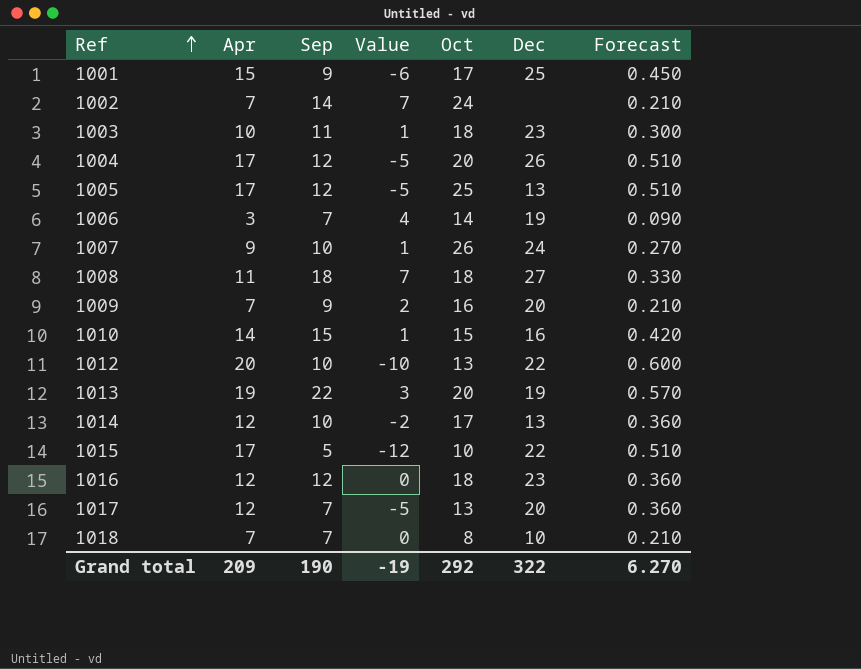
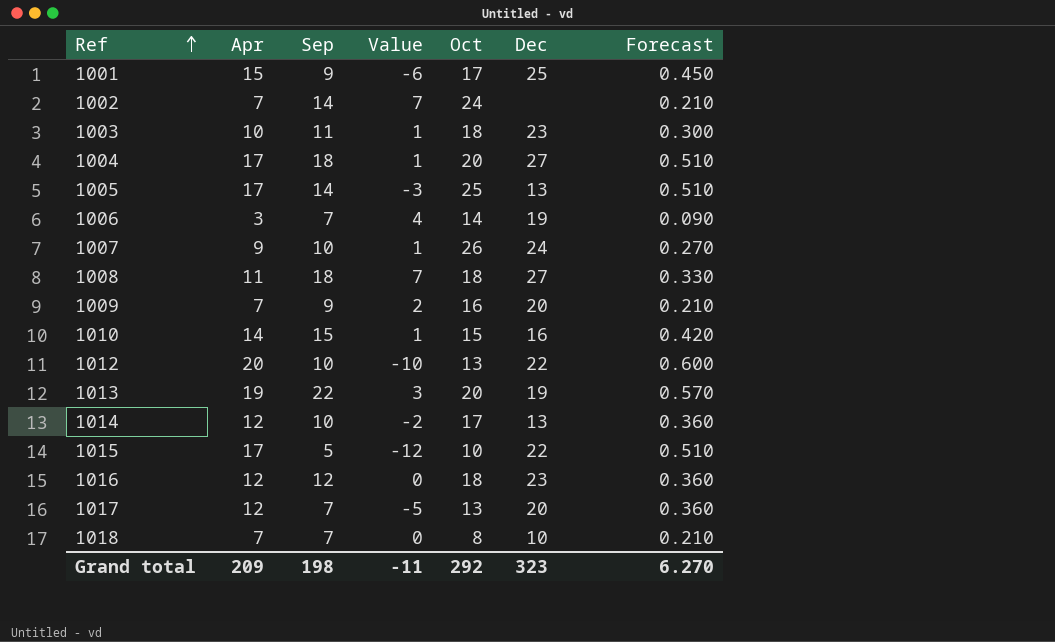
1004 | Sep: 12 -> 18
1004 | Value: -5 -> 1
1004 | Dec: 26 -> 27
1005 | Sep: 12 -> 14
1005 | Value: -5 -> -3
Grand total | Sep: 190 -> 198
Grand total | Value: -19 -> -11
Grand total | Dec: 322 -> 323

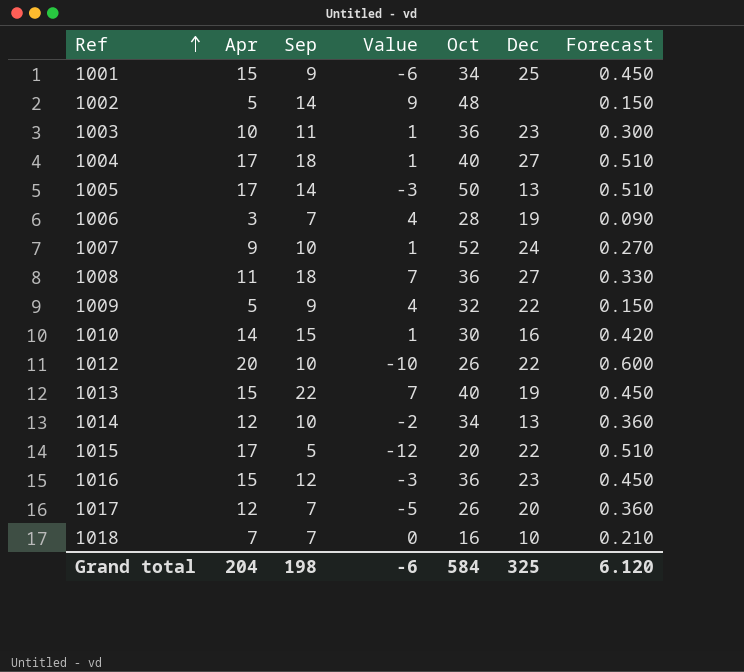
1001 | Oct: 17 -> 34
1002 | Apr: 7 -> 5
1002 | Value: 7 -> 9
1002 | Oct: 24 -> 48
1002 | Forecast: 0.210 -> 0.150
1003 | Oct: 18 -> 36
1004 | Oct: 20 -> 40
1005 | Oct: 25 -> 50
1006 | Oct: 14 -> 28
1007 | Oct: 26 -> 52
1008 | Oct: 18 -> 36
1009 | Apr: 7 -> 5
1009 | Value: 2 -> 4
1009 | Oct: 16 -> 32
1009 | Dec: 20 -> 22
1009 | Forecast: 0.210 -> 0.150
1010 | Oct: 15 -> 30
1012 | Oct: 13 -> 26
1013 | Apr: 19 -> 15
1013 | Value: 3 -> 7
1013 | Oct: 20 -> 40
1013 | Forecast: 0.570 -> 0.450
1014 | Oct: 17 -> 34
1015 | Oct: 10 -> 20
1016 | Apr: 12 -> 15
1016 | Value: 0 -> -3
1016 | Oct: 18 -> 36
1016 | Forecast: 0.360 -> 0.450
1017 | Oct: 13 -> 26
1018 | Oct: 8 -> 16
Grand total | Apr: 209 -> 204
Grand total | Value: -11 -> -6
Grand total | Oct: 292 -> 584
Grand total | Dec: 323 -> 325
Grand total | Forecast: 6.270 -> 6.120

